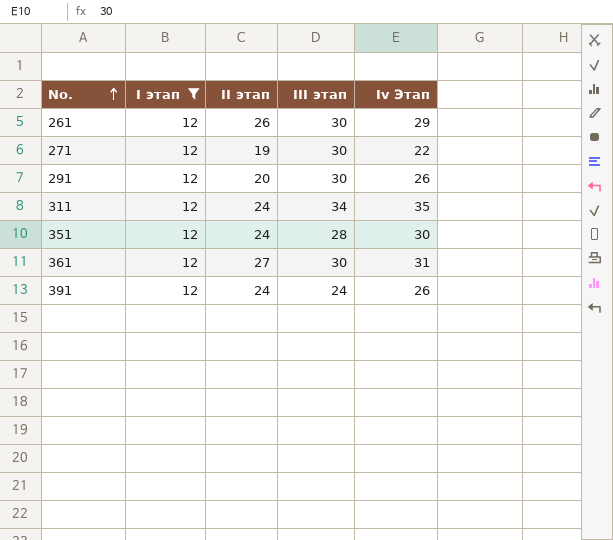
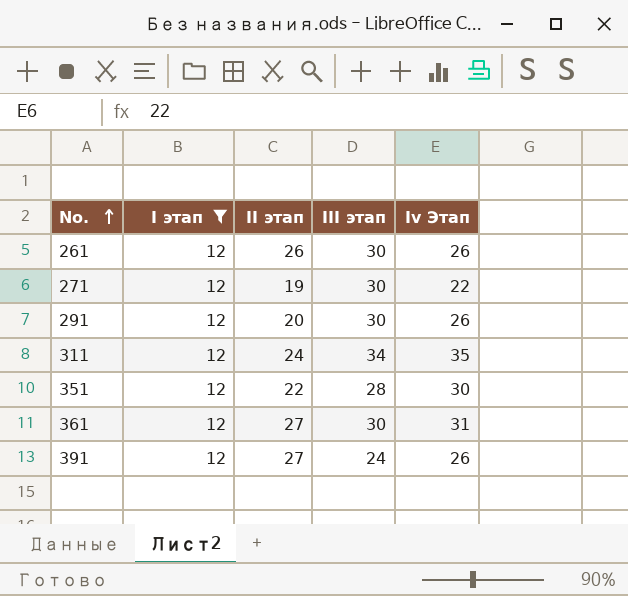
261 | Iv Этап: 29 -> 26
351 | II этап: 24 -> 22
391 | II этап: 24 -> 27

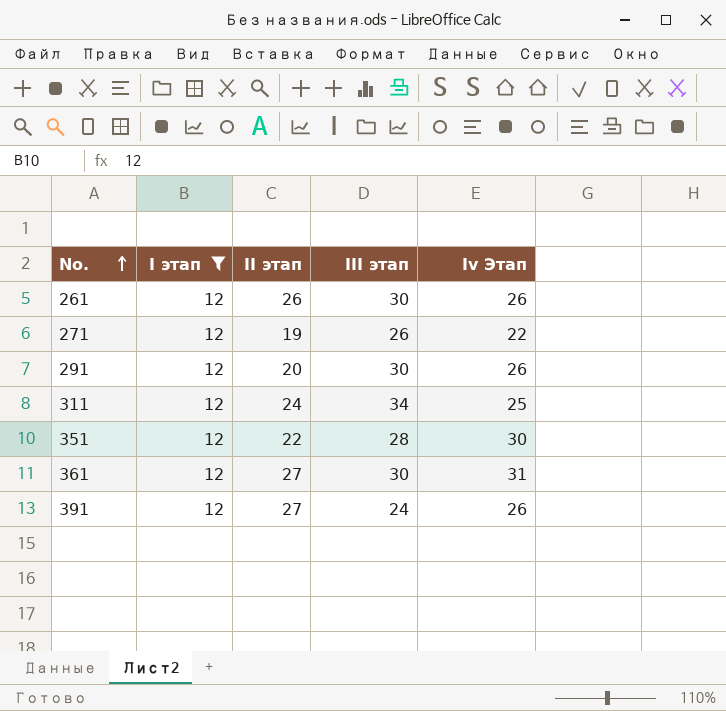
271 | III этап: 30 -> 26
311 | Iv Этап: 35 -> 25

